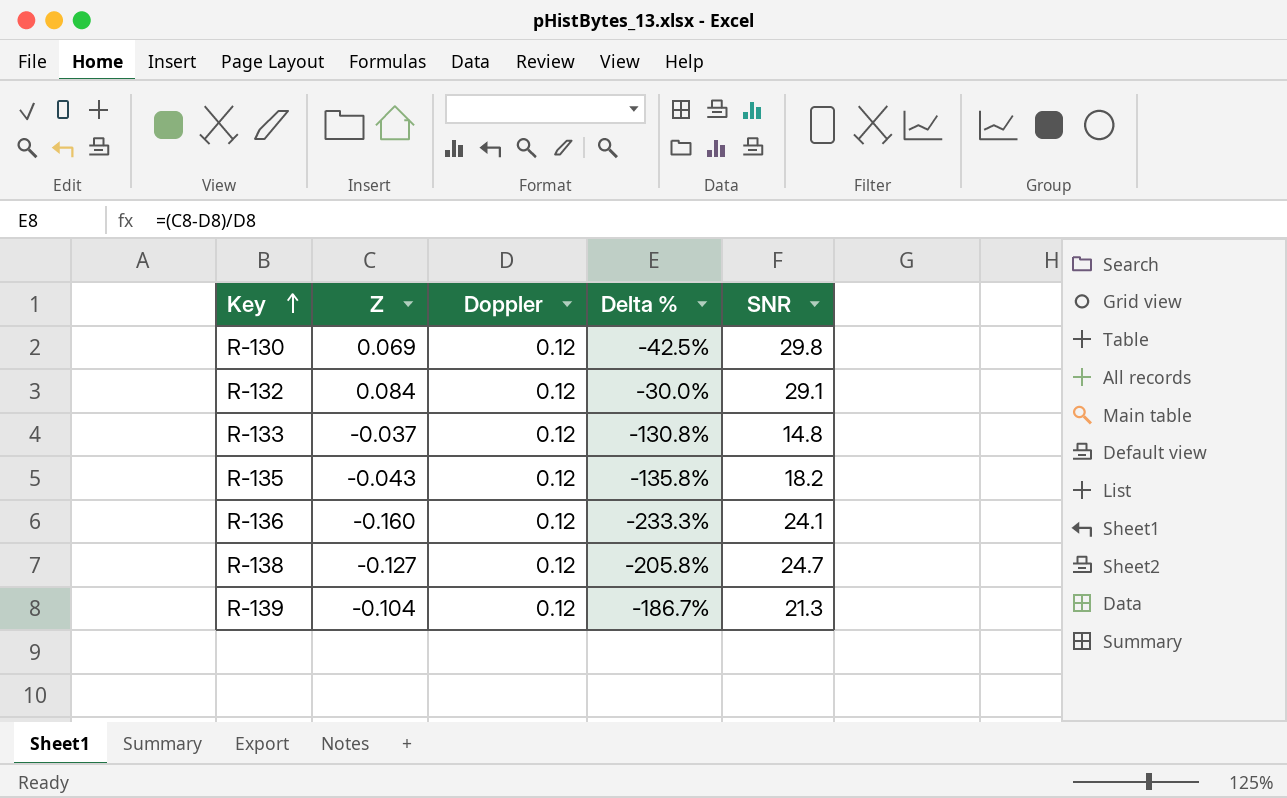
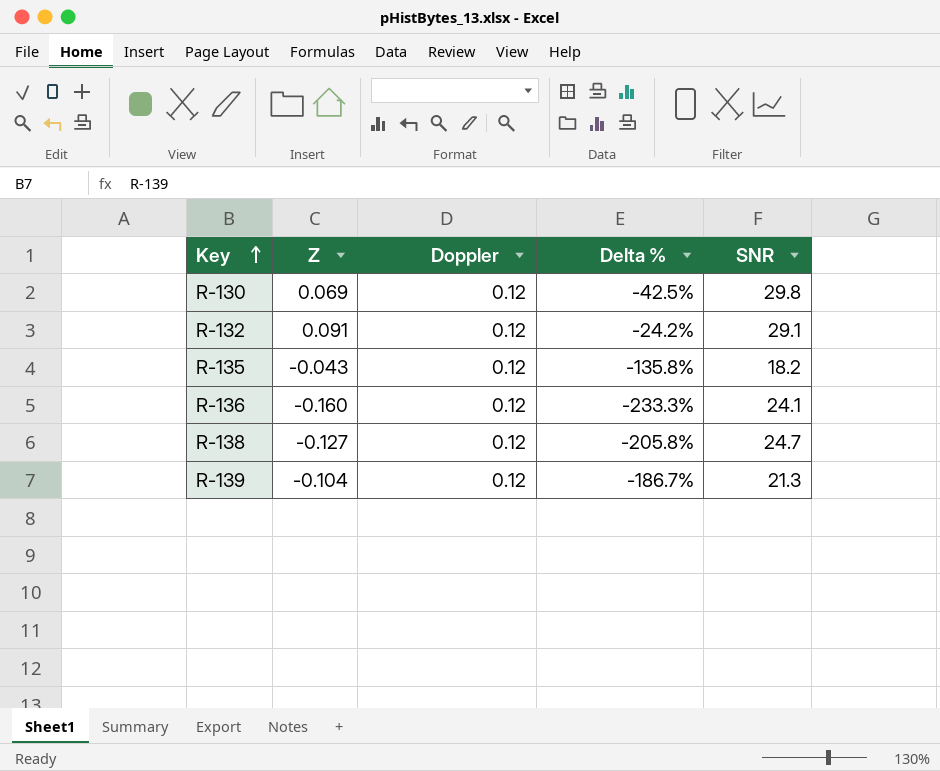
row R-133: -0.037 | 0.12 | -130.8% | 14.8 -> none
R-132 | Z: 0.084 -> 0.091
R-132 | Delta %: -30.0% -> -24.2%

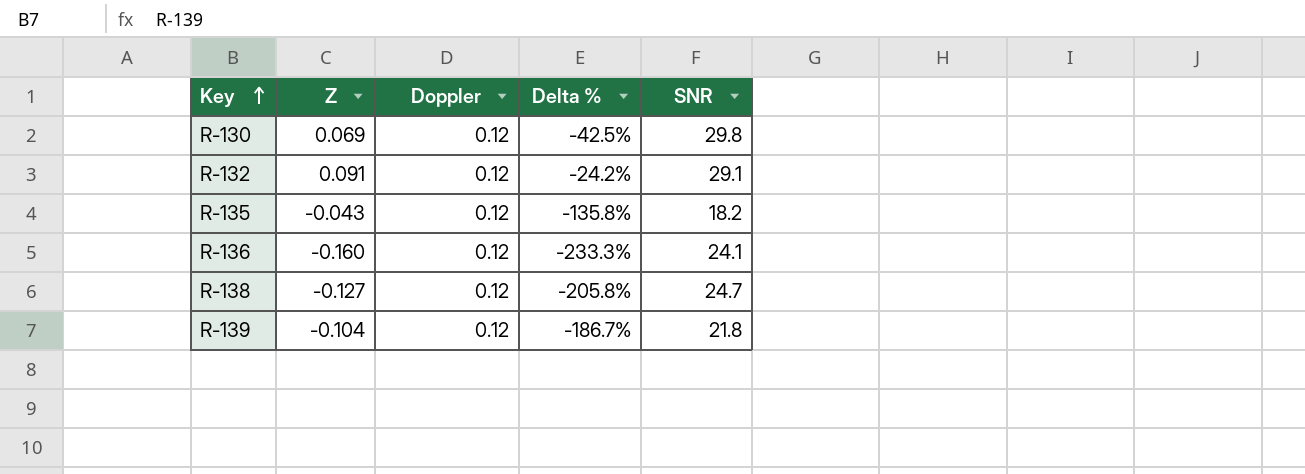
R-139 | SNR: 21.3 -> 21.8

